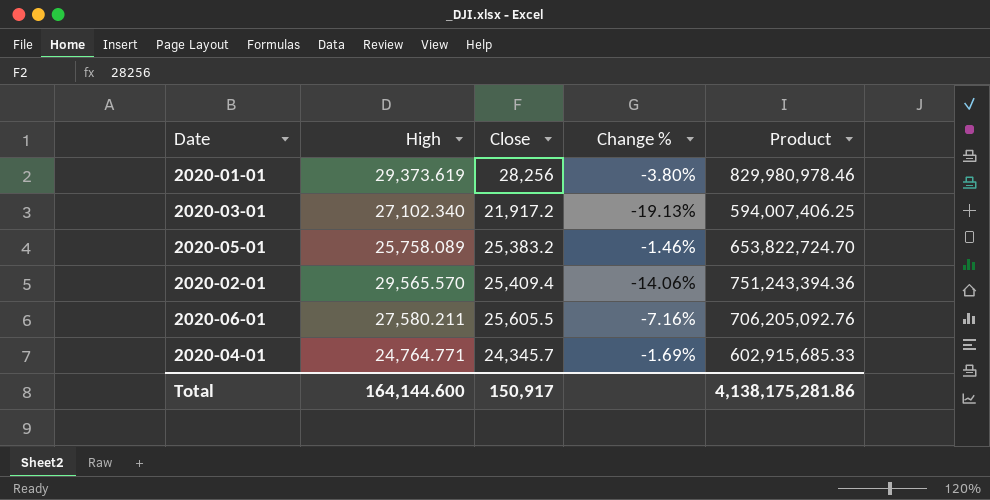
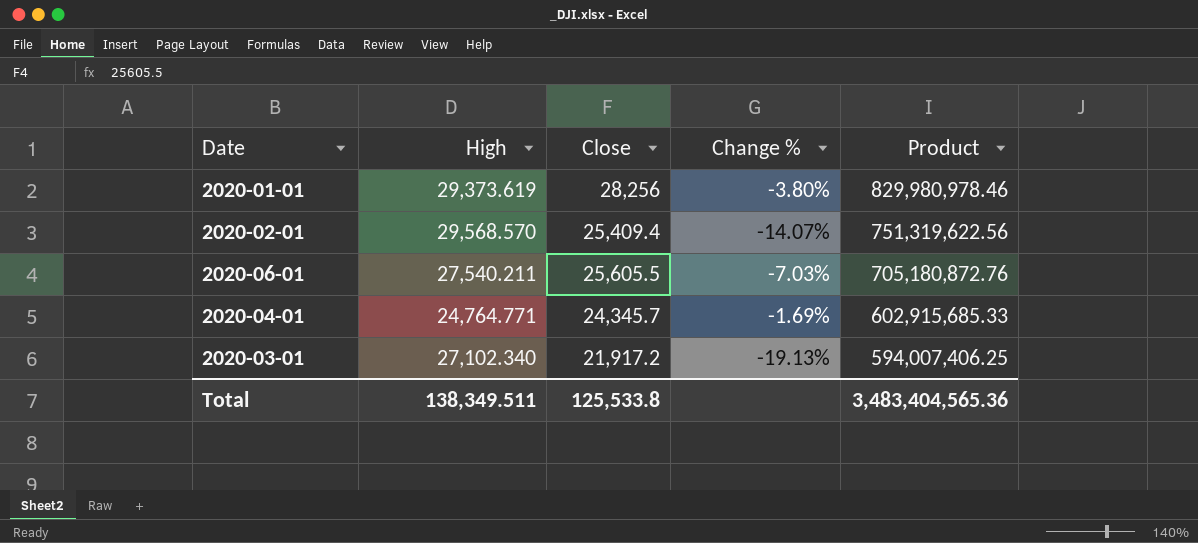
row order: none -> Product descending
row 2020-05-01: 25,758.089 | 25,383.2 | -1.46% | 653,822,724.70 -> none
2020-02-01 | High: 29,565.570 -> 29,568.570
2020-02-01 | Change %: -14.06% -> -14.07%
2020-02-01 | Product: 751,243,394.36 -> 751,319,622.56
2020-06-01 | High: 27,580.211 -> 27,540.211
2020-06-01 | Change %: -7.16% -> -7.03%
2020-06-01 | Product: 706,205,092.76 -> 705,180,872.76
Total | High: 164,144.600 -> 138,349.511
Total | Close: 150,917 -> 125,533.8
Total | Product: 4,138,175,281.86 -> 3,483,404,565.36

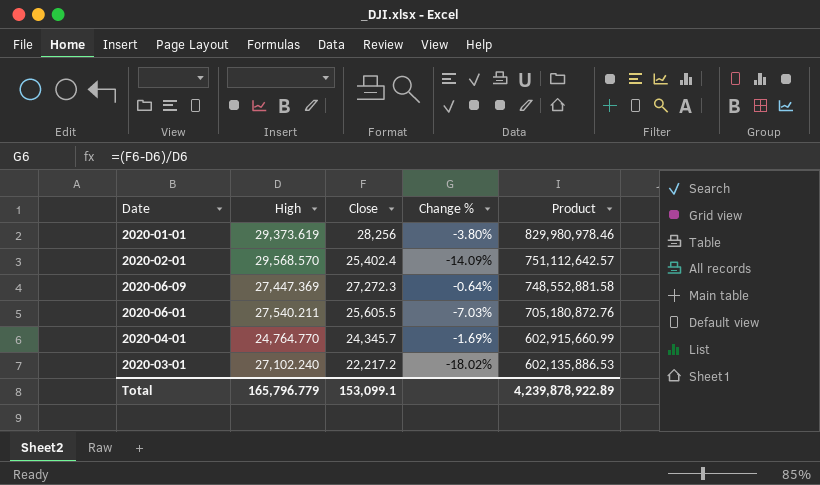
2020-02-01 | Close: 25,409.4 -> 25,402.4
2020-02-01 | Change %: -14.07% -> -14.09%
2020-02-01 | Product: 751,319,622.56 -> 751,112,642.57
row 2020-06-09: none -> 27,447.369 | 27,272.3 | -0.64% | 748,552,881.58
2020-04-01 | High: 24,764.771 -> 24,764.770
2020-04-01 | Product: 602,915,685.33 -> 602,915,660.99
2020-03-01 | High: 27,102.340 -> 27,102.240
2020-03-01 | Close: 21,917.2 -> 22,217.2
2020-03-01 | Change %: -19.13% -> -18.02%
2020-03-01 | Product: 594,007,406.25 -> 602,135,886.53
Total | High: 138,349.511 -> 165,796.779
Total | Close: 125,533.8 -> 153,099.1
Total | Product: 3,483,404,565.36 -> 4,239,878,922.89

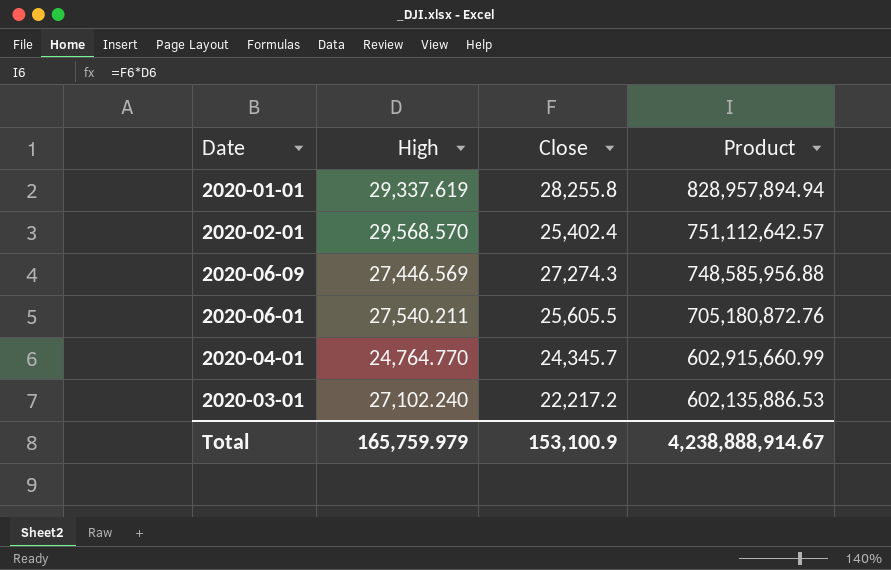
column Change % | formula: ([Close] - [High]) / [High] -> none
2020-01-01 | High: 29,373.619 -> 29,337.619
2020-01-01 | Close: 28,256 -> 28,255.8
2020-01-01 | Product: 829,980,978.46 -> 828,957,894.94
2020-06-09 | High: 27,447.369 -> 27,446.569
2020-06-09 | Close: 27,272.3 -> 27,274.3
2020-06-09 | Product: 748,552,881.58 -> 748,585,956.88
Total | High: 165,796.779 -> 165,759.979
Total | Close: 153,099.1 -> 153,100.9
Total | Product: 4,239,878,922.89 -> 4,238,888,914.67

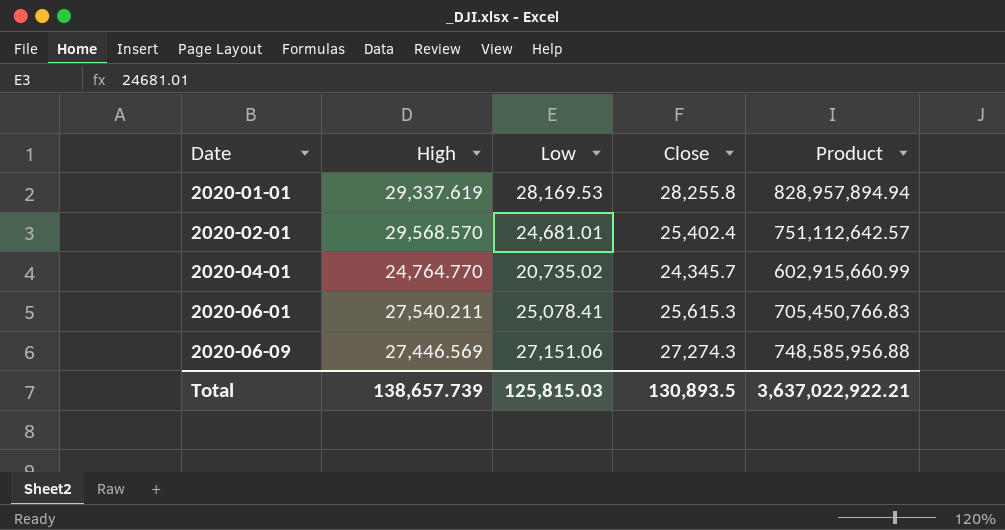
row order: Product descending -> Date ascending
column Low | position: none -> 3
row 2020-03-01: 27,102.240 | 22,217.2 | 602,135,886.53 -> none
2020-06-01 | Close: 25,605.5 -> 25,615.3
2020-06-01 | Product: 705,180,872.76 -> 705,450,766.83
Total | High: 165,759.979 -> 138,657.739
Total | Close: 153,100.9 -> 130,893.5
Total | Product: 4,238,888,914.67 -> 3,637,022,922.21

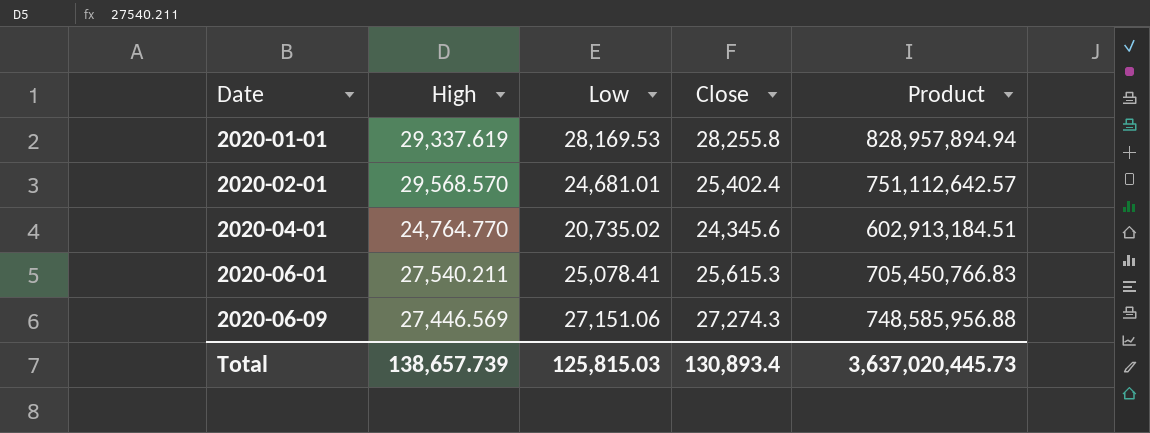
2020-04-01 | Close: 24,345.7 -> 24,345.6
2020-04-01 | Product: 602,915,660.99 -> 602,913,184.51
Total | Close: 130,893.5 -> 130,893.4
Total | Product: 3,637,022,922.21 -> 3,637,020,445.73

